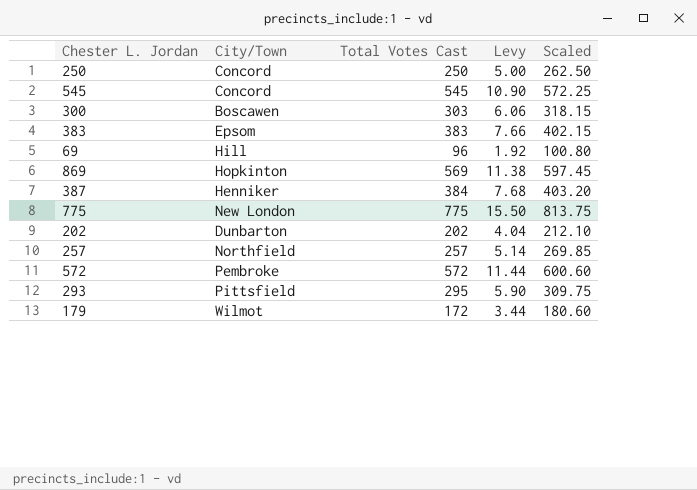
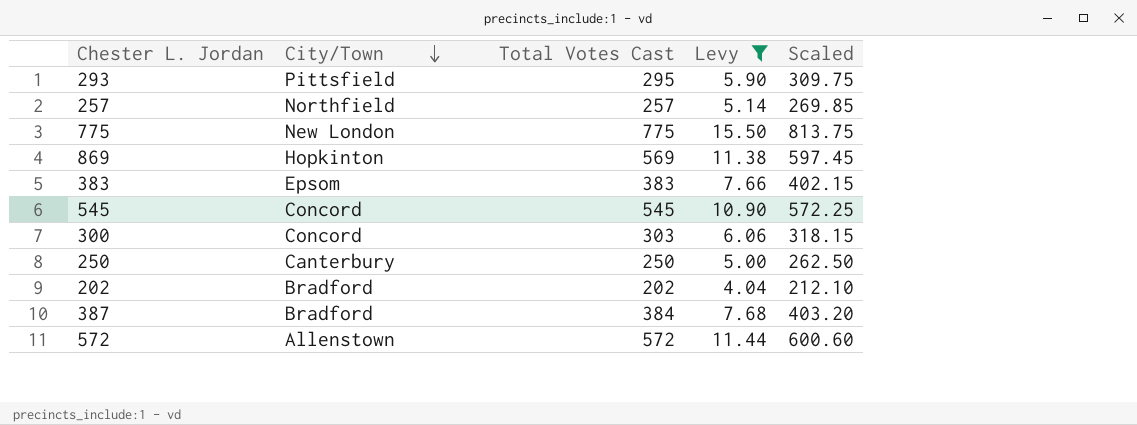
filter: none -> Levy >= 4.04
row order: none -> City/Town descending
300 | City/Town: Boscawen -> Concord
250 | City/Town: Concord -> Canterbury
202 | City/Town: Dunbarton -> Bradford
387 | City/Town: Henniker -> Bradford
572 | City/Town: Pembroke -> Allenstown

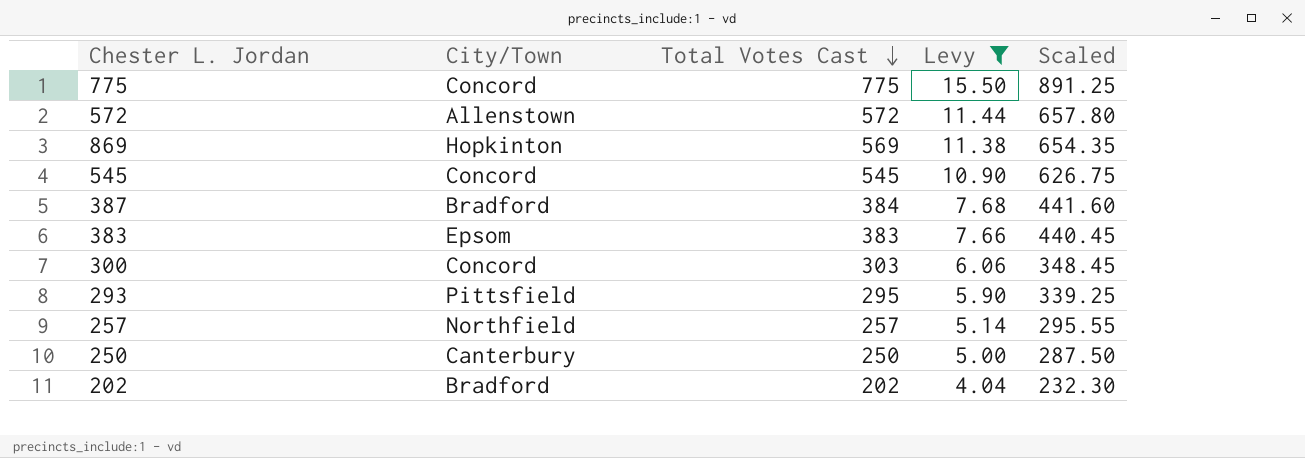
row order: City/Town descending -> Total Votes Cast descending
column Scaled | formula: [Total Votes Cast] * 1.05 -> [Total Votes Cast] * 1.15
775 | City/Town: New London -> Concord

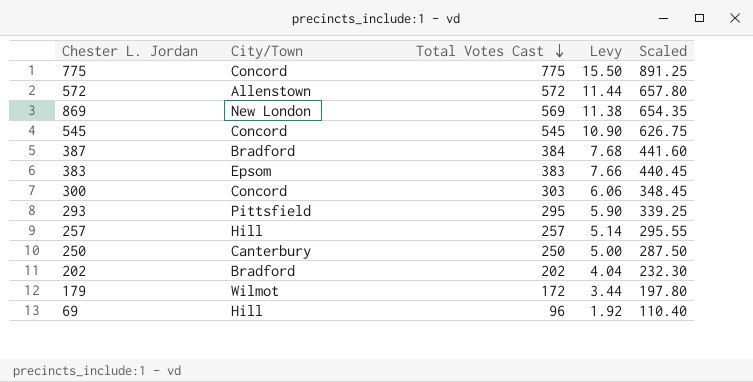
filter: Levy >= 4.04 -> none
869 | City/Town: Hopkinton -> New London
257 | City/Town: Northfield -> Hill

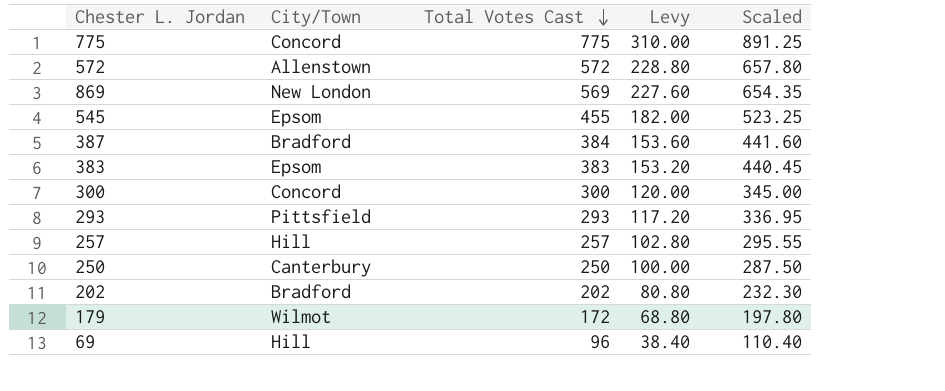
column Levy | formula: [Total Votes Cast] * 0.02 -> [Total Votes Cast] * 0.4
545 | City/Town: Concord -> Epsom
545 | Total Votes Cast: 545 -> 455
545 | Scaled: 626.75 -> 523.25
300 | Total Votes Cast: 303 -> 300
300 | Scaled: 348.45 -> 345.00
293 | Total Votes Cast: 295 -> 293
293 | Scaled: 339.25 -> 336.95

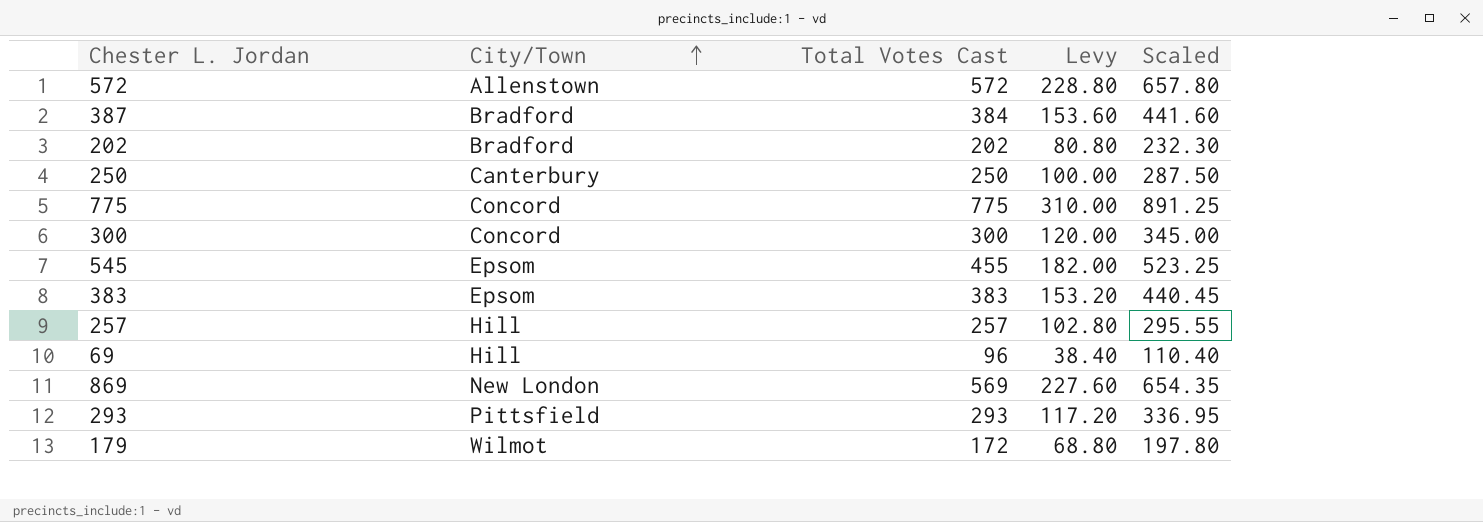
row order: Total Votes Cast descending -> City/Town ascending

